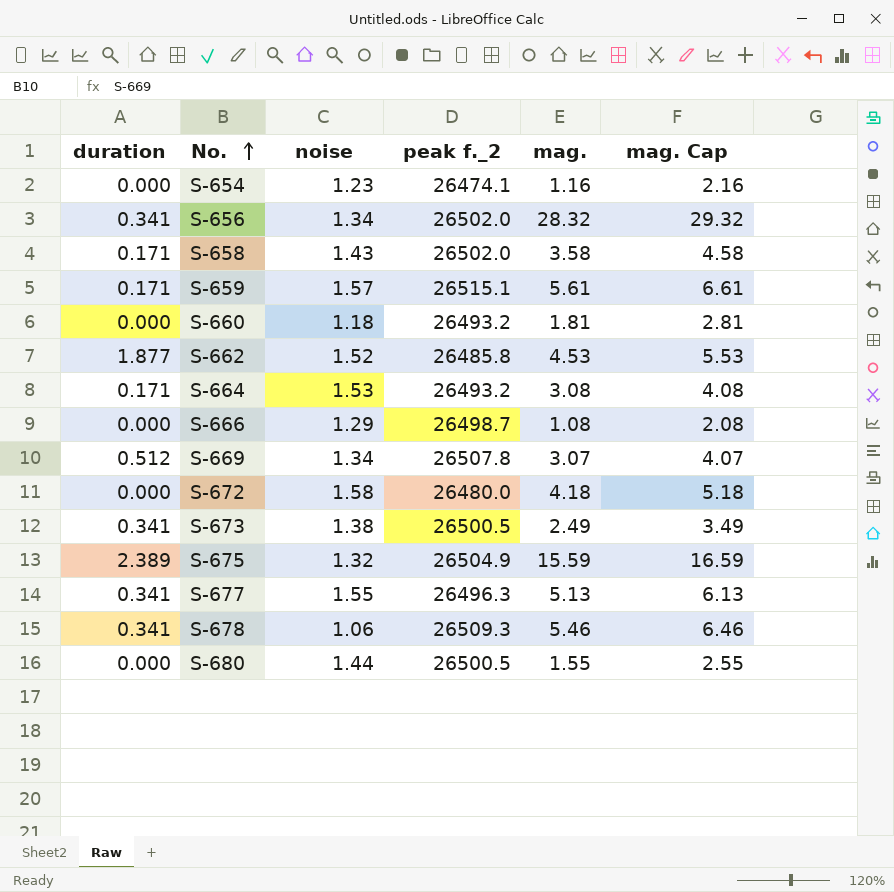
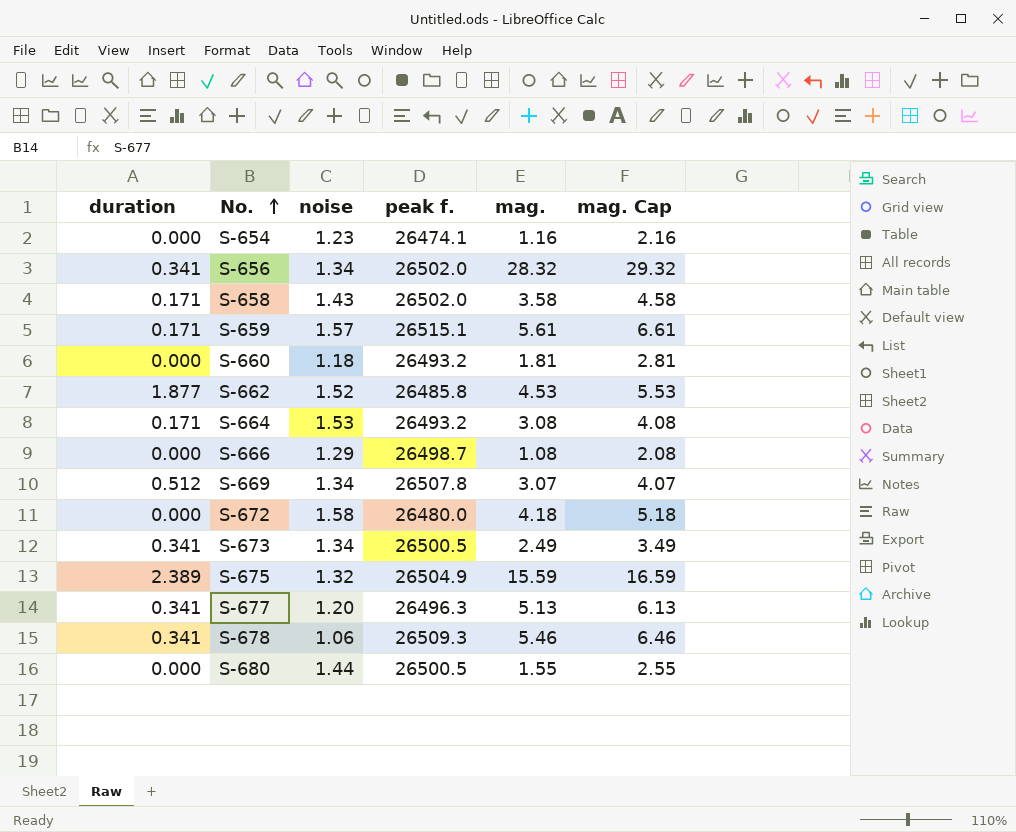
column name: peak f._2 -> peak f.
S-673 | noise: 1.38 -> 1.34
S-677 | noise: 1.55 -> 1.20

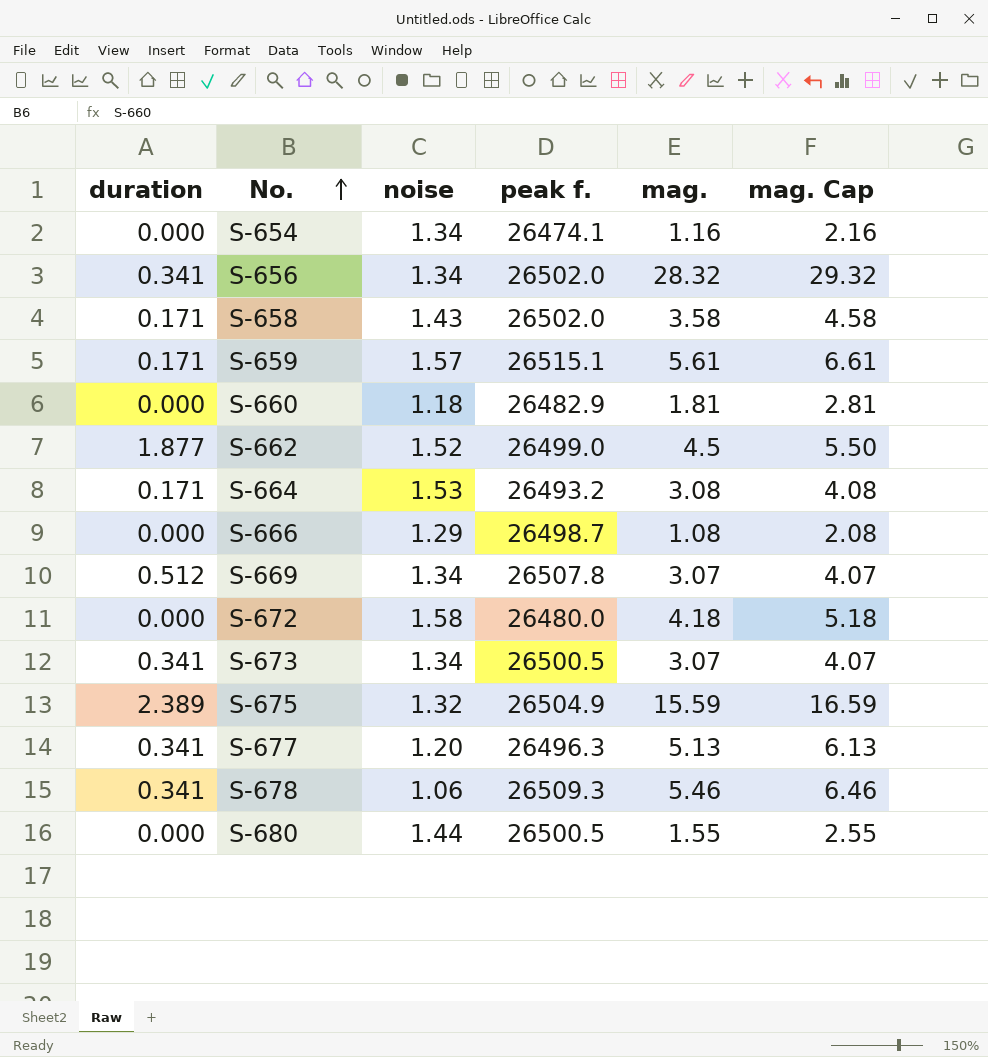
S-654 | noise: 1.23 -> 1.34
S-660 | peak f.: 26493.2 -> 26482.9
S-662 | peak f.: 26485.8 -> 26499.0
S-662 | mag.: 4.53 -> 4.5
S-662 | mag. Cap: 5.53 -> 5.50
S-673 | mag.: 2.49 -> 3.07
S-673 | mag. Cap: 3.49 -> 4.07

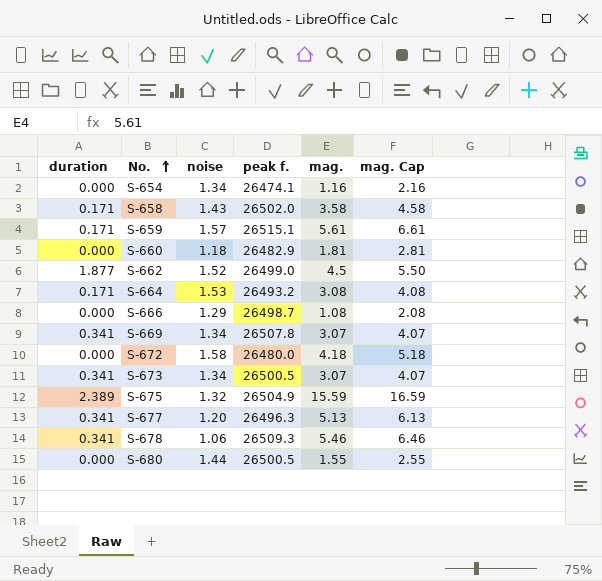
row S-656: 0.341 | 1.34 | 26502.0 | 28.32 | 29.32 -> none
S-669 | duration: 0.512 -> 0.341

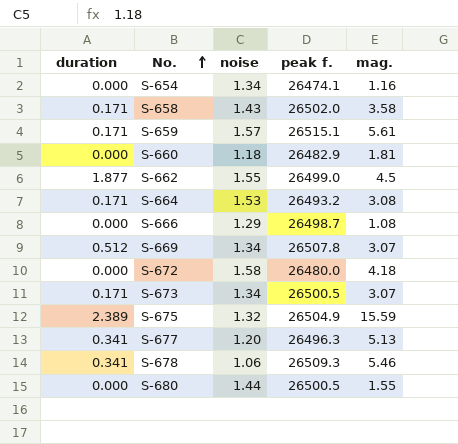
column mag. Cap | formula: [mag.] + 1 -> none
S-662 | noise: 1.52 -> 1.55
S-669 | duration: 0.341 -> 0.512
S-673 | duration: 0.341 -> 0.171

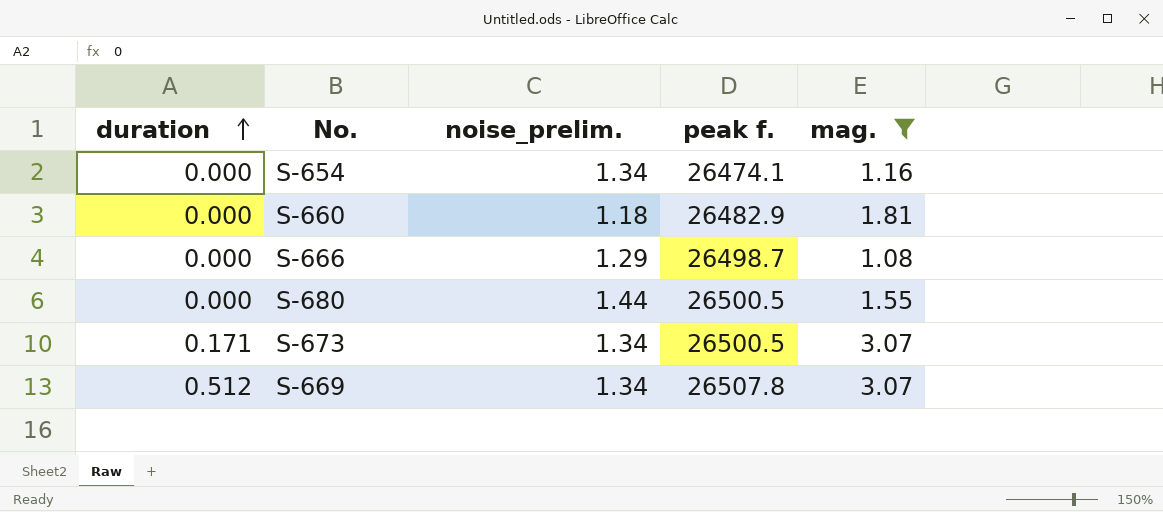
filter: none -> mag. <= 3.07
row order: No. ascending -> duration ascending
column name: noise -> noise_prelim.

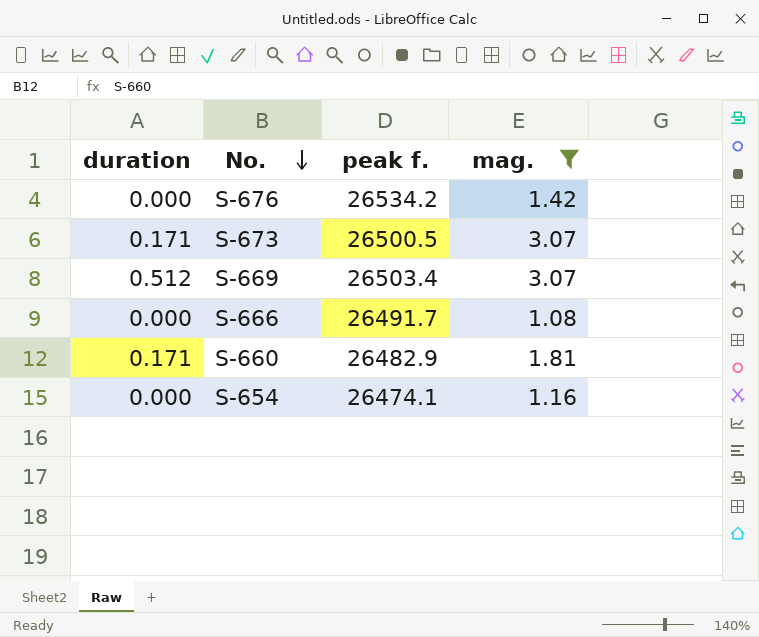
row order: duration ascending -> No. descending
column noise_prelim. | position: 3 -> none
row S-680: 0.000 | 1.44 | 26500.5 | 1.55 -> none
row S-676: none -> 0.000 | 26534.2 | 1.42
S-669 | peak f.: 26507.8 -> 26503.4
S-666 | peak f.: 26498.7 -> 26491.7
S-660 | duration: 0.000 -> 0.171

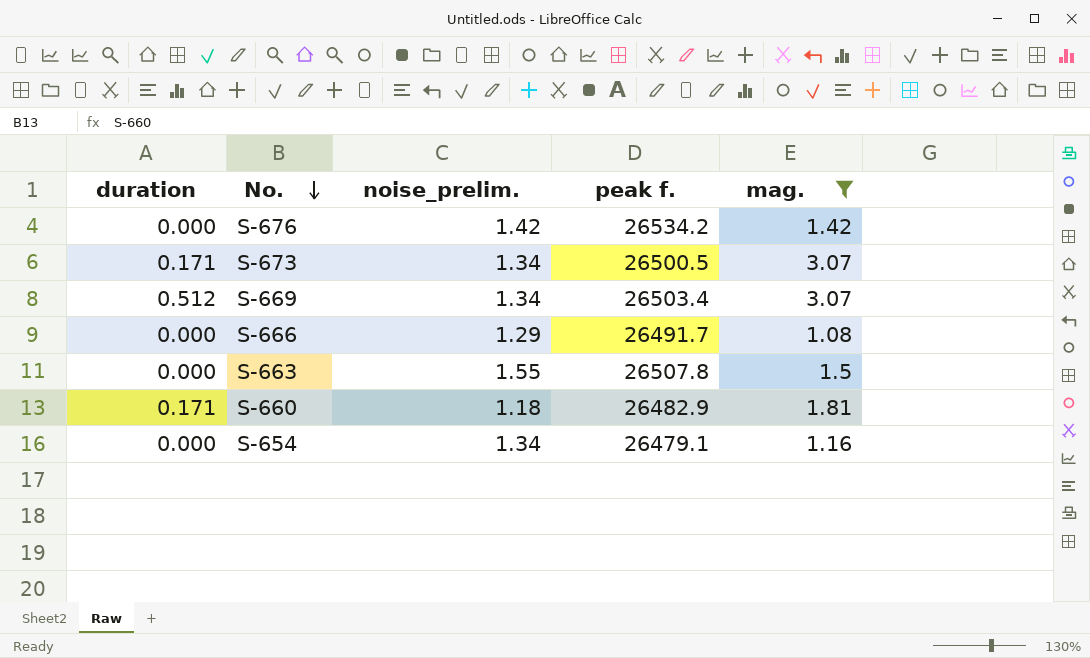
column noise_prelim. | position: none -> 3
row S-663: none -> 0.000 | 1.55 | 26507.8 | 1.5
S-654 | peak f.: 26474.1 -> 26479.1

